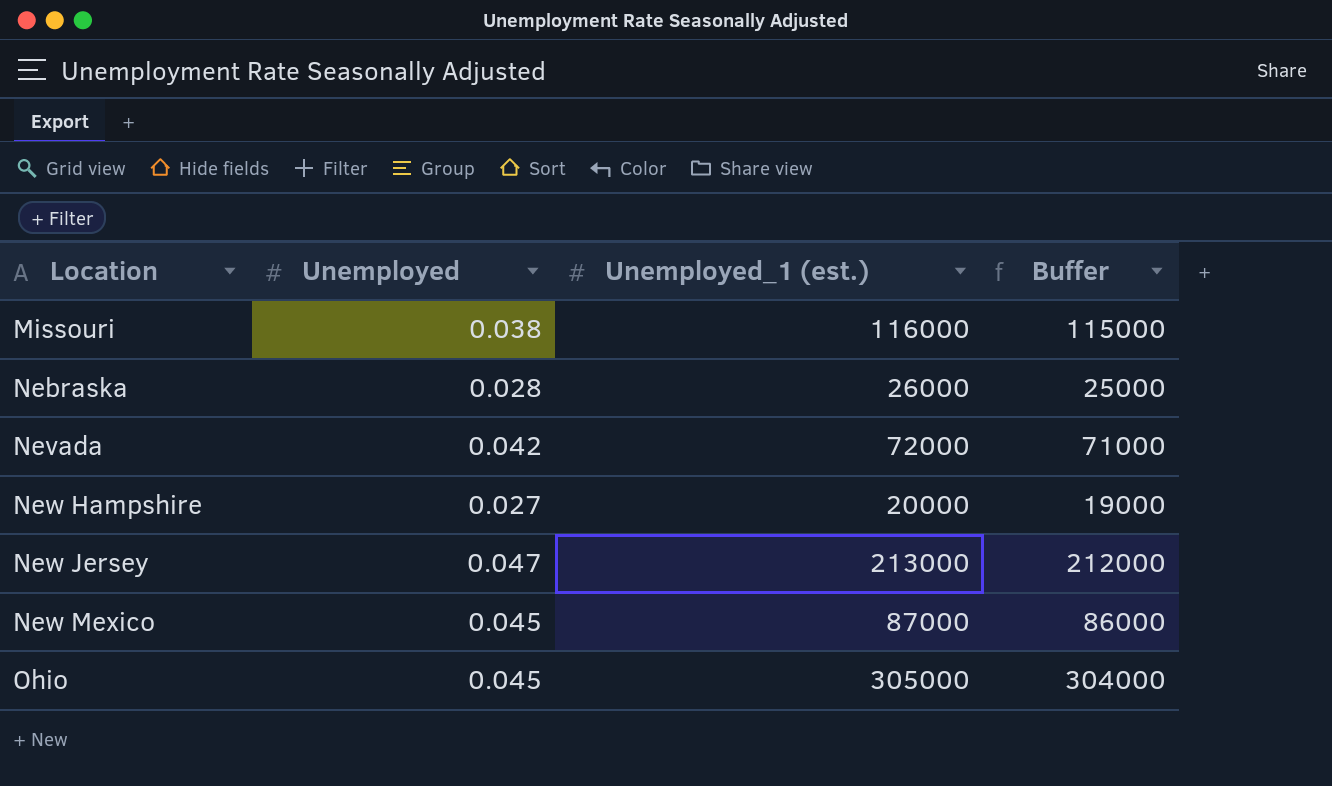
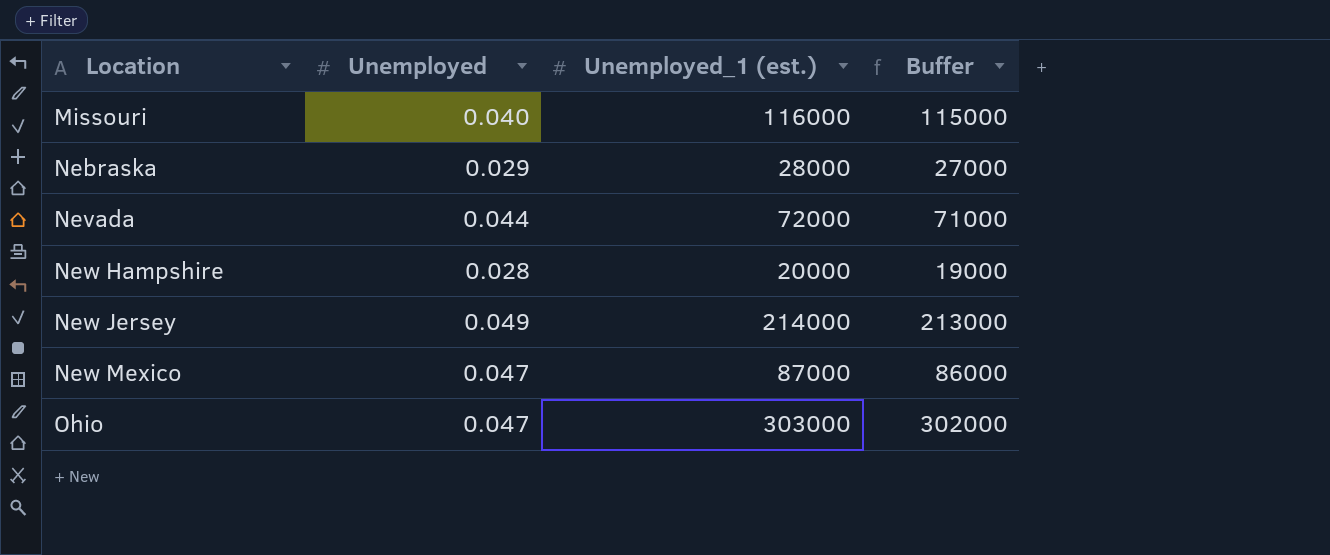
Missouri | Unemployed: 0.038 -> 0.040
Nebraska | Unemployed: 0.028 -> 0.029
Nebraska | Unemployed_1 (est.): 26000 -> 28000
Nebraska | Buffer: 25000 -> 27000
Nevada | Unemployed: 0.042 -> 0.044
New Hampshire | Unemployed: 0.027 -> 0.028
New Jersey | Unemployed: 0.047 -> 0.049
New Jersey | Unemployed_1 (est.): 213000 -> 214000
New Jersey | Buffer: 212000 -> 213000
New Mexico | Unemployed: 0.045 -> 0.047
Ohio | Unemployed: 0.045 -> 0.047
Ohio | Unemployed_1 (est.): 305000 -> 303000
Ohio | Buffer: 304000 -> 302000

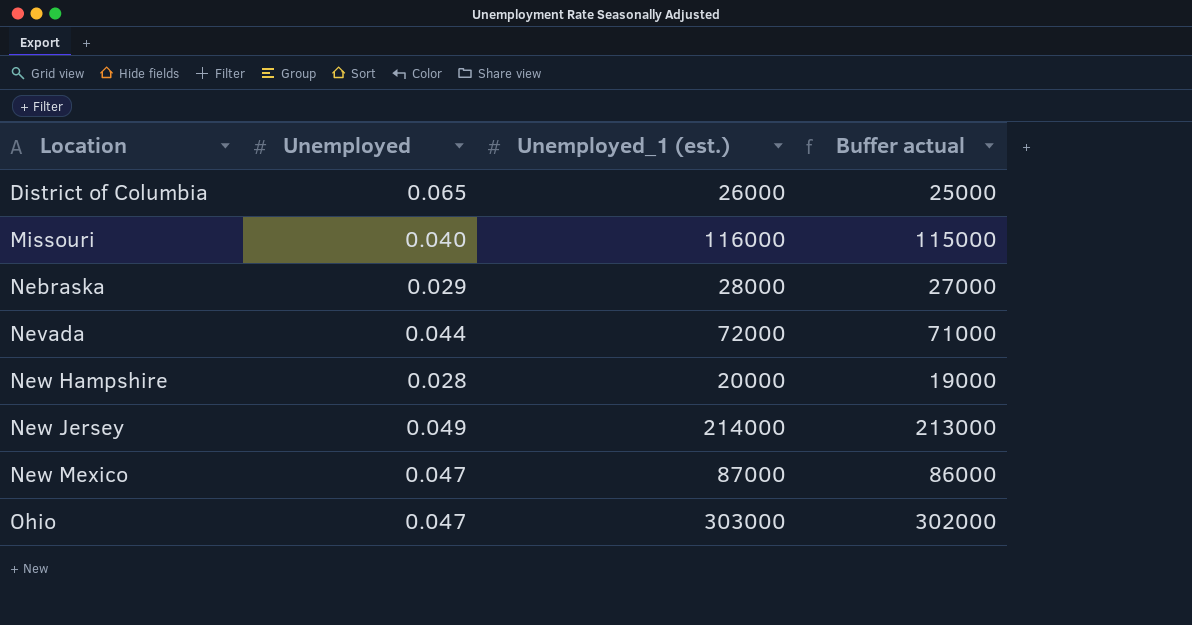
column name: Buffer -> Buffer actual
row District of Columbia: none -> 0.065 | 26000 | 25000

